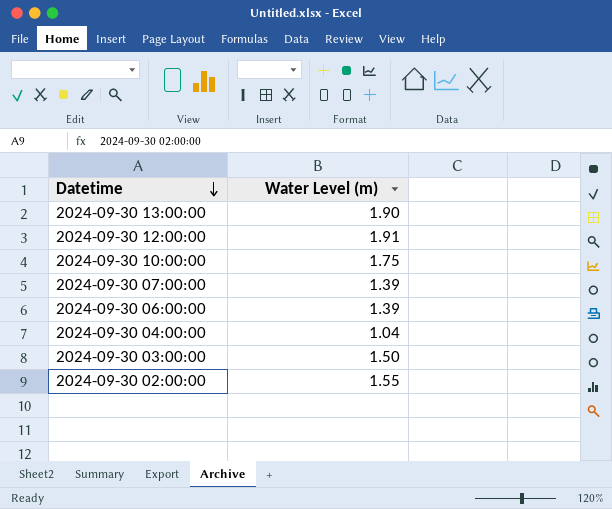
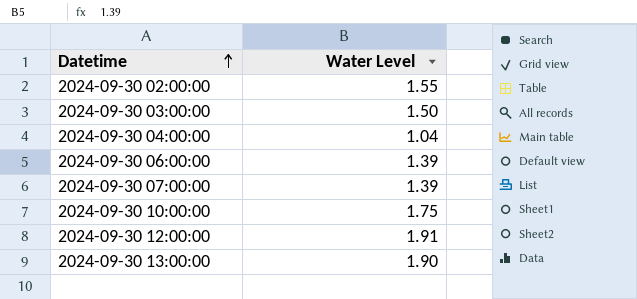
row order: Datetime descending -> Datetime ascending
column name: Water Level (m) -> Water Level

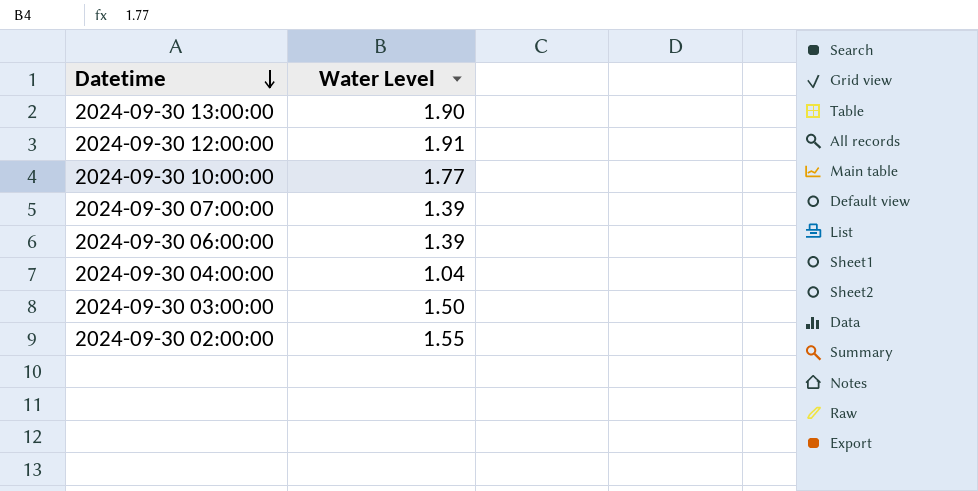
row order: Datetime ascending -> Datetime descending
2024-09-30 10:00:00 | Water Level: 1.75 -> 1.77

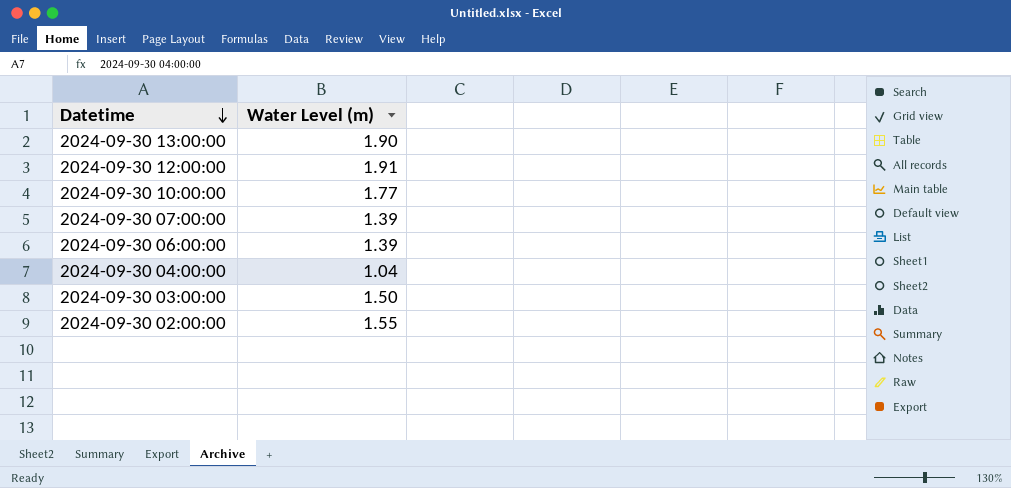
column name: Water Level -> Water Level (m)

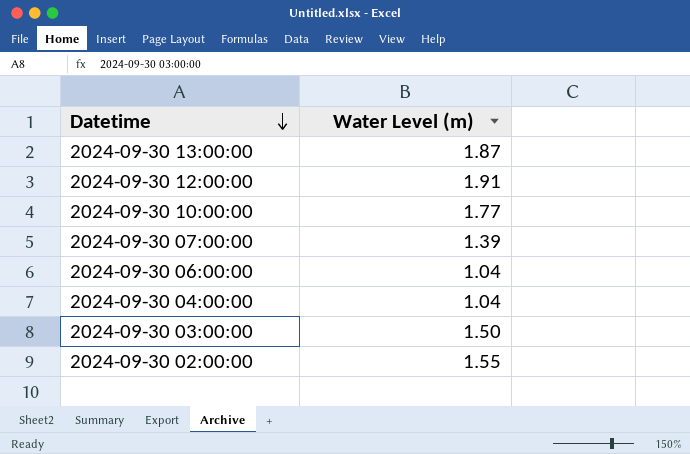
2024-09-30 13:00:00 | Water Level (m): 1.90 -> 1.87
2024-09-30 06:00:00 | Water Level (m): 1.39 -> 1.04

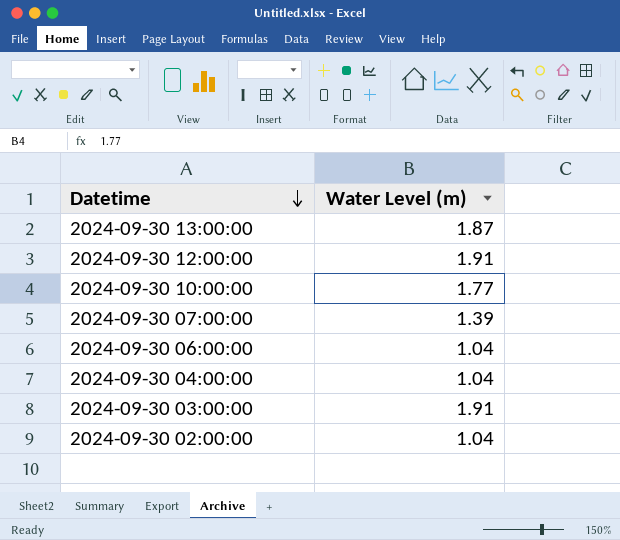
2024-09-30 03:00:00 | Water Level (m): 1.50 -> 1.91
2024-09-30 02:00:00 | Water Level (m): 1.55 -> 1.04

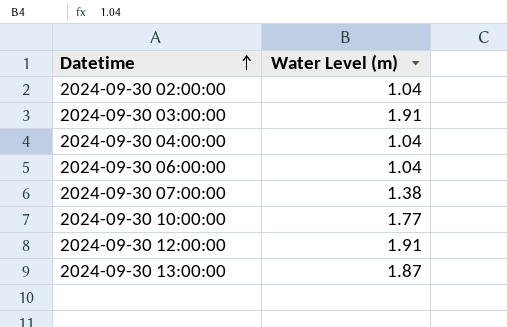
row order: Datetime descending -> Datetime ascending
2024-09-30 07:00:00 | Water Level (m): 1.39 -> 1.38

